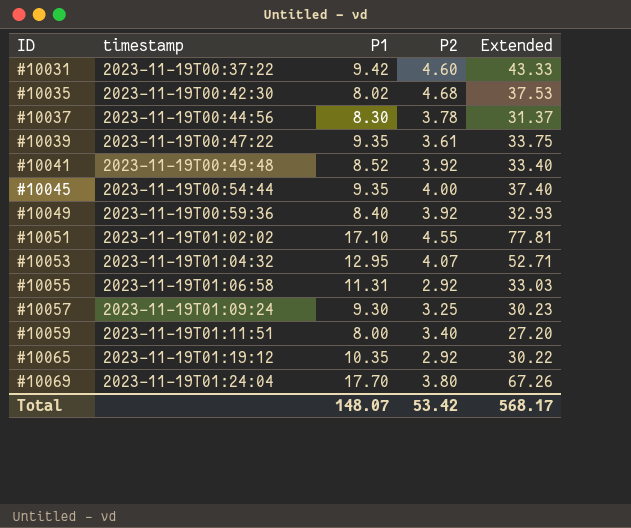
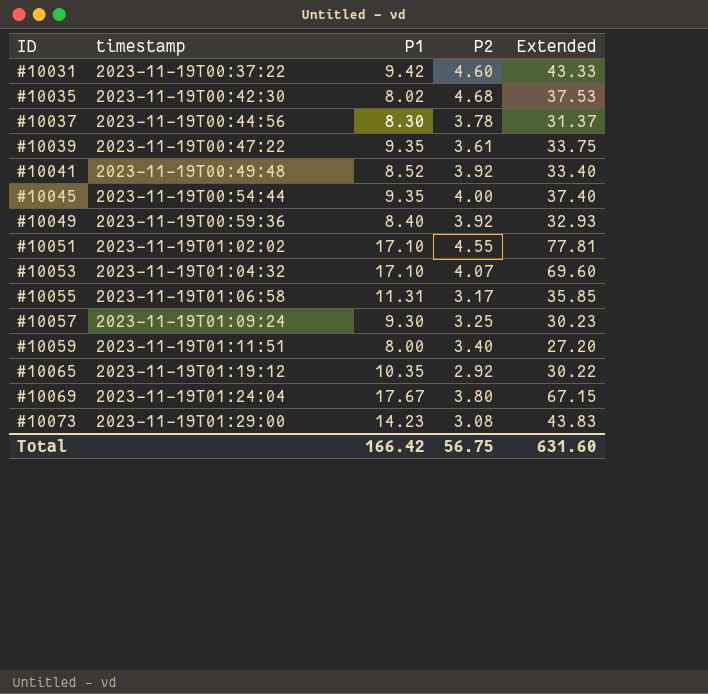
#10053 | P1: 12.95 -> 17.10
#10053 | Extended: 52.71 -> 69.60
#10055 | P2: 2.92 -> 3.17
#10055 | Extended: 33.03 -> 35.85
#10069 | P1: 17.70 -> 17.67
#10069 | Extended: 67.26 -> 67.15
row #10073: none -> 2023-11-19T01:29:00 | 14.23 | 3.08 | 43.83
Total | P1: 148.07 -> 166.42
Total | P2: 53.42 -> 56.75
Total | Extended: 568.17 -> 631.60

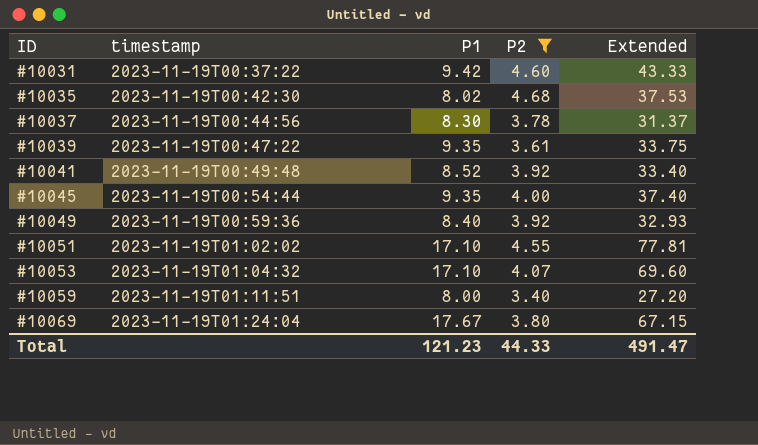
filter: none -> P2 >= 3.40
Total | P1: 166.42 -> 121.23
Total | P2: 56.75 -> 44.33
Total | Extended: 631.60 -> 491.47

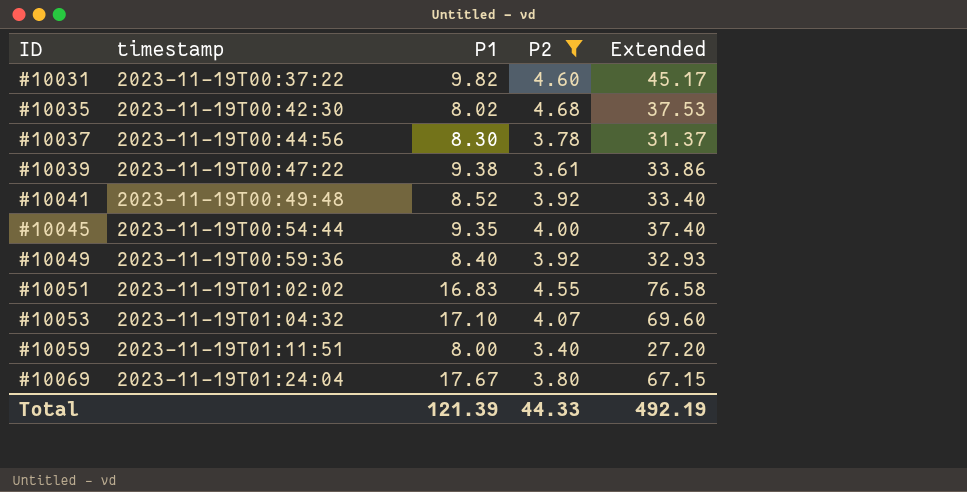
#10031 | P1: 9.42 -> 9.82
#10031 | Extended: 43.33 -> 45.17
#10039 | P1: 9.35 -> 9.38
#10039 | Extended: 33.75 -> 33.86
#10051 | P1: 17.10 -> 16.83
#10051 | Extended: 77.81 -> 76.58
Total | P1: 121.23 -> 121.39
Total | Extended: 491.47 -> 492.19

